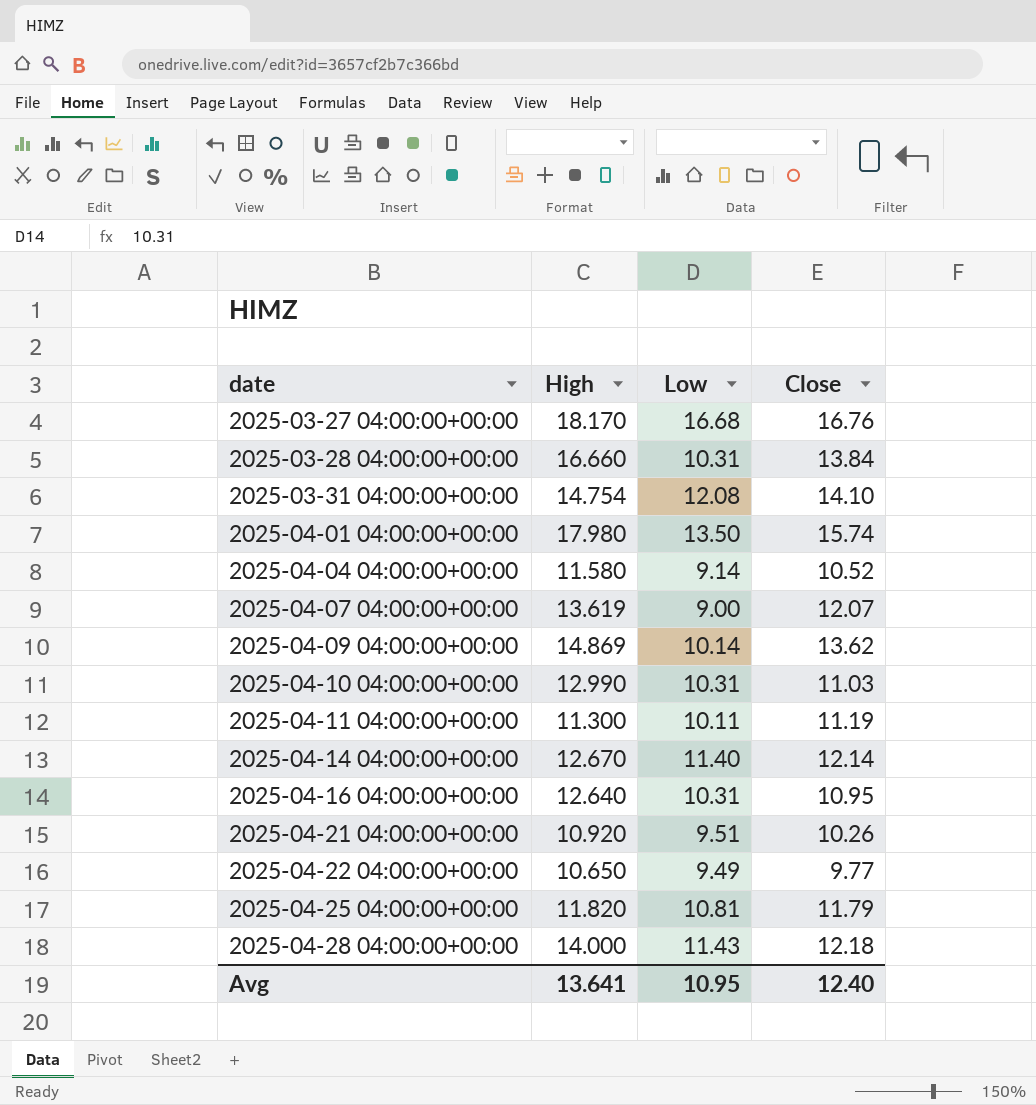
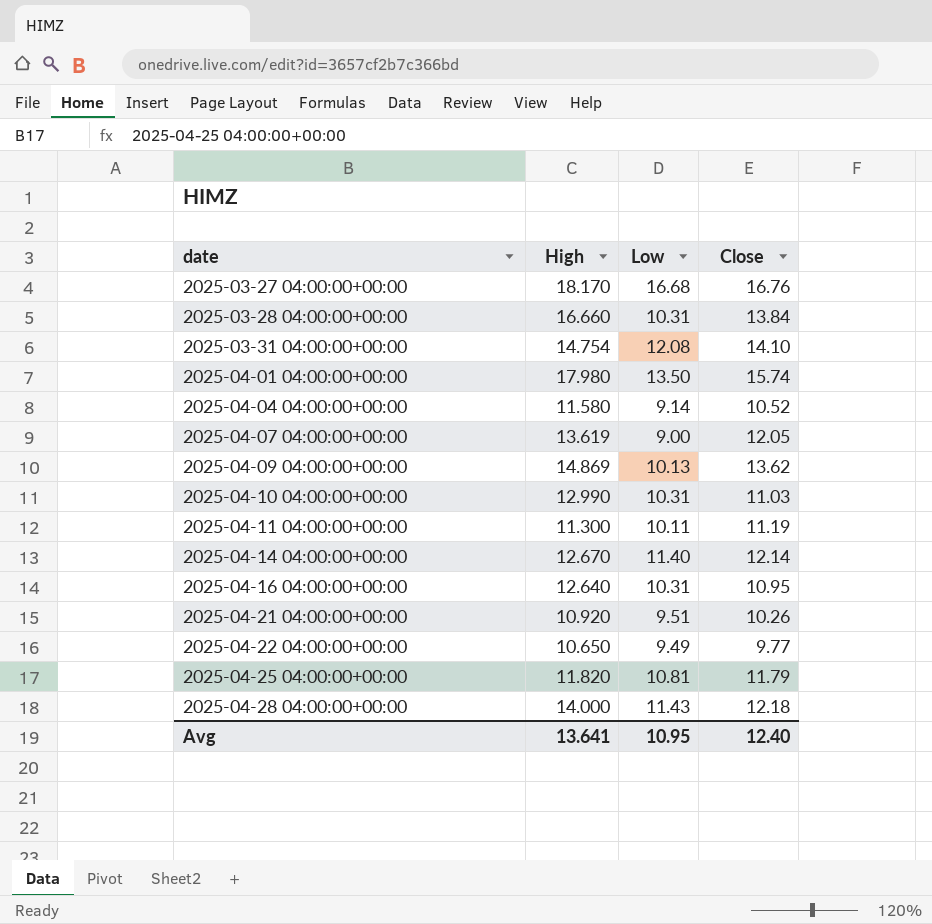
2025-04-07 04:00:00+00:00 | Close: 12.07 -> 12.05
2025-04-09 04:00:00+00:00 | Low: 10.14 -> 10.13

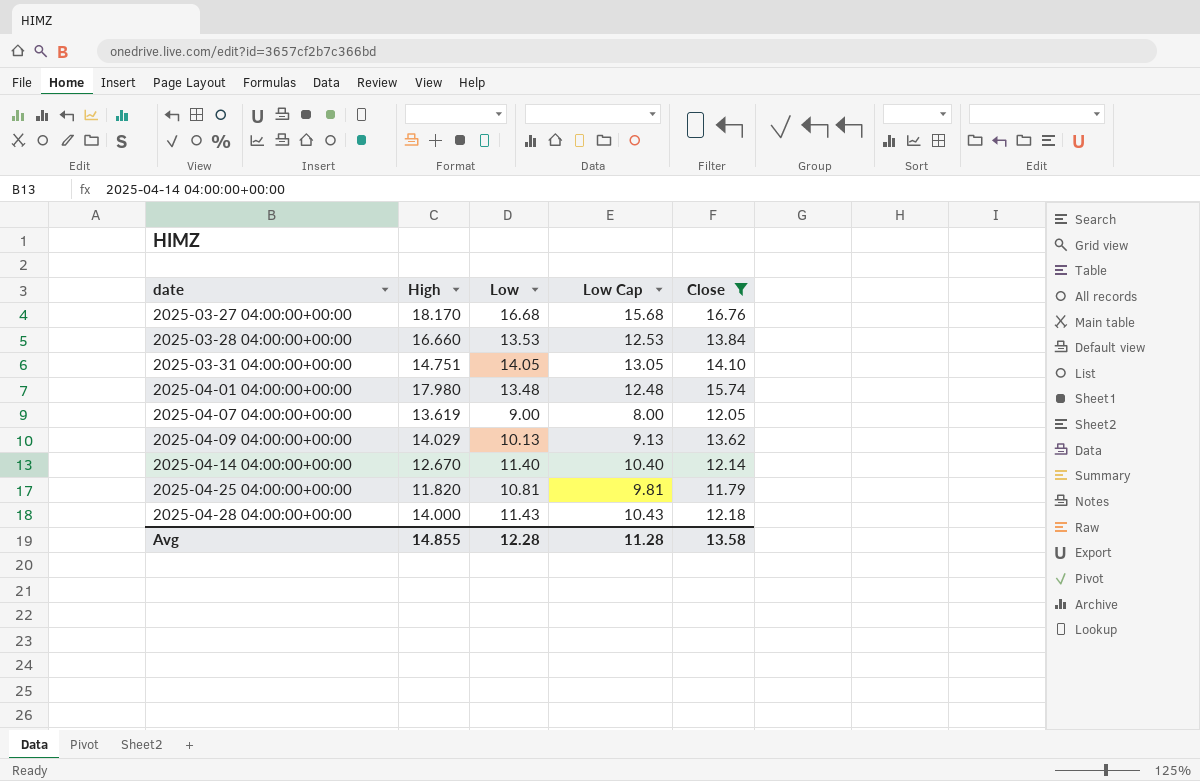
filter: none -> Close >= 11.79
column Low Cap | formula: none -> [Low] - 1
2025-03-28 04:00:00+00:00 | Low: 10.31 -> 13.53
2025-03-31 04:00:00+00:00 | High: 14.754 -> 14.751
2025-03-31 04:00:00+00:00 | Low: 12.08 -> 14.05
2025-04-01 04:00:00+00:00 | Low: 13.50 -> 13.48
2025-04-09 04:00:00+00:00 | High: 14.869 -> 14.029
Avg | High: 13.641 -> 14.855
Avg | Low: 10.95 -> 12.28
Avg | Close: 12.40 -> 13.58

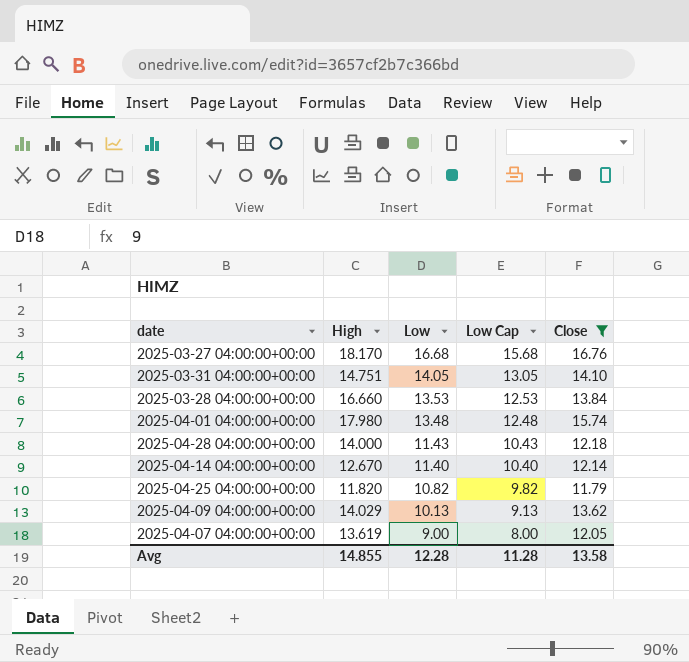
row order: date ascending -> Low descending
2025-04-25 04:00:00+00:00 | Low: 10.81 -> 10.82
2025-04-25 04:00:00+00:00 | Low Cap: 9.81 -> 9.82

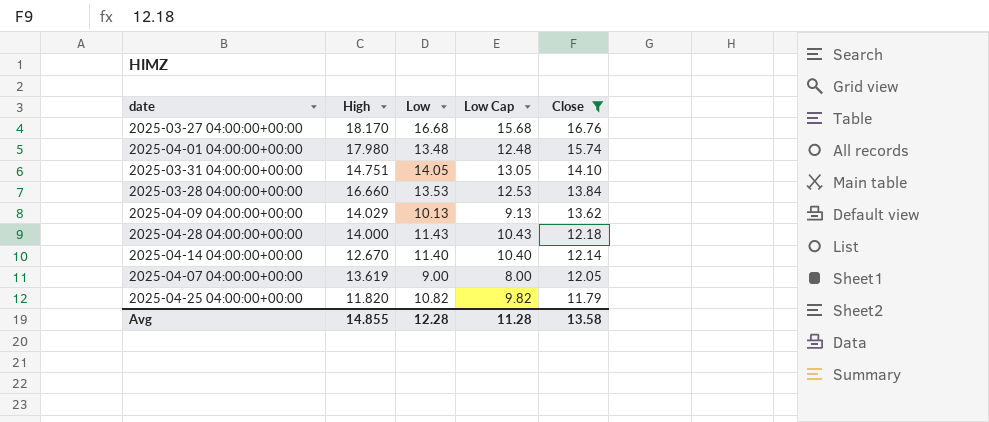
row order: Low descending -> Close descending

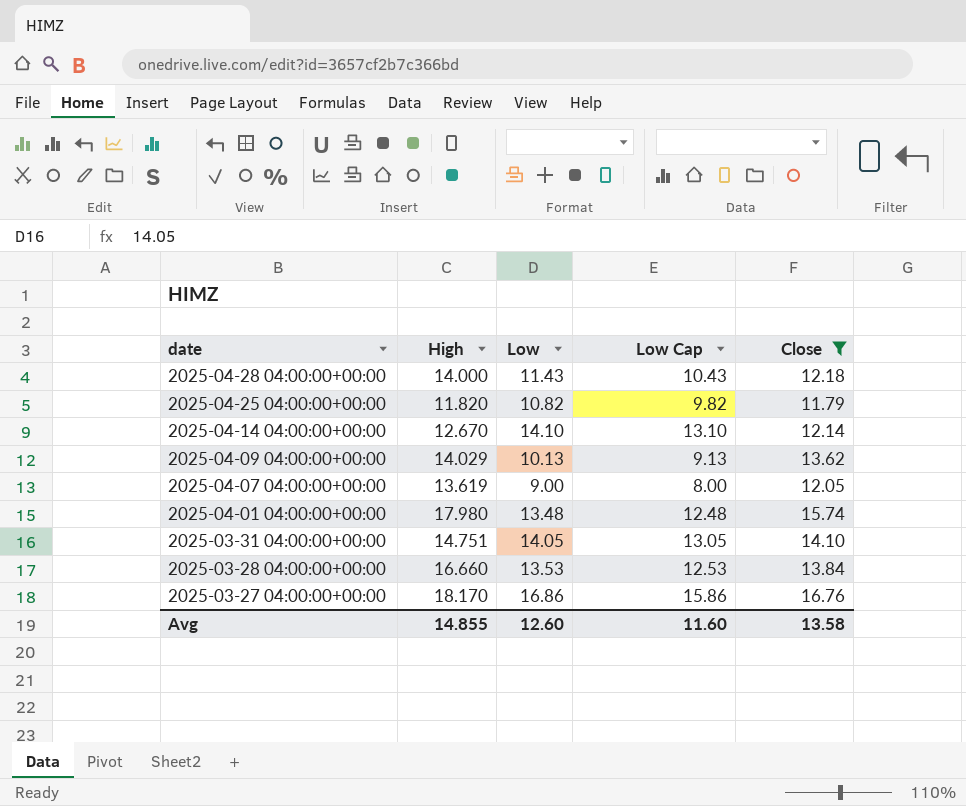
row order: Close descending -> date descending
2025-04-14 04:00:00+00:00 | Low: 11.40 -> 14.10
2025-04-14 04:00:00+00:00 | Low Cap: 10.40 -> 13.10
2025-03-27 04:00:00+00:00 | Low: 16.68 -> 16.86
2025-03-27 04:00:00+00:00 | Low Cap: 15.68 -> 15.86
Avg | Low: 12.28 -> 12.60
Avg | Low Cap: 11.28 -> 11.60

